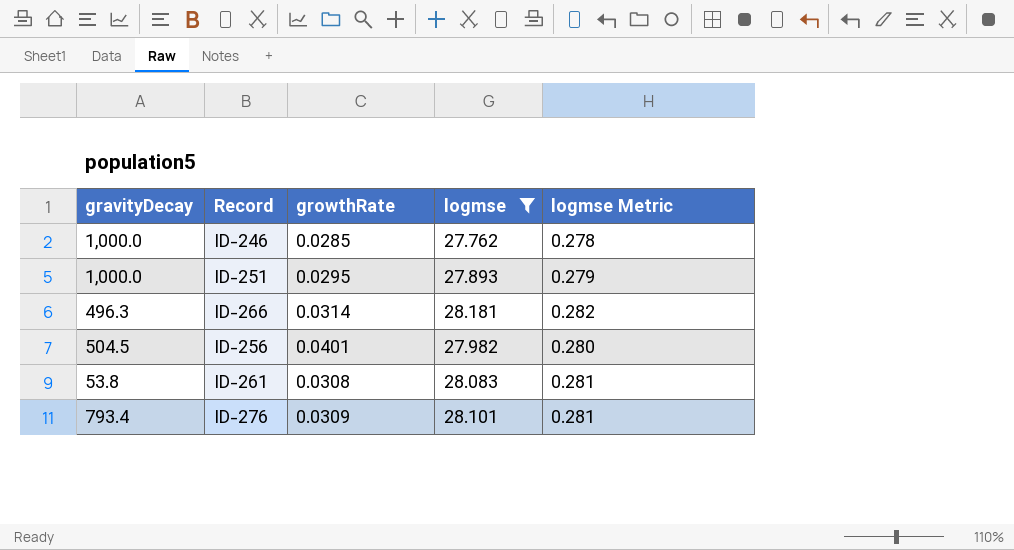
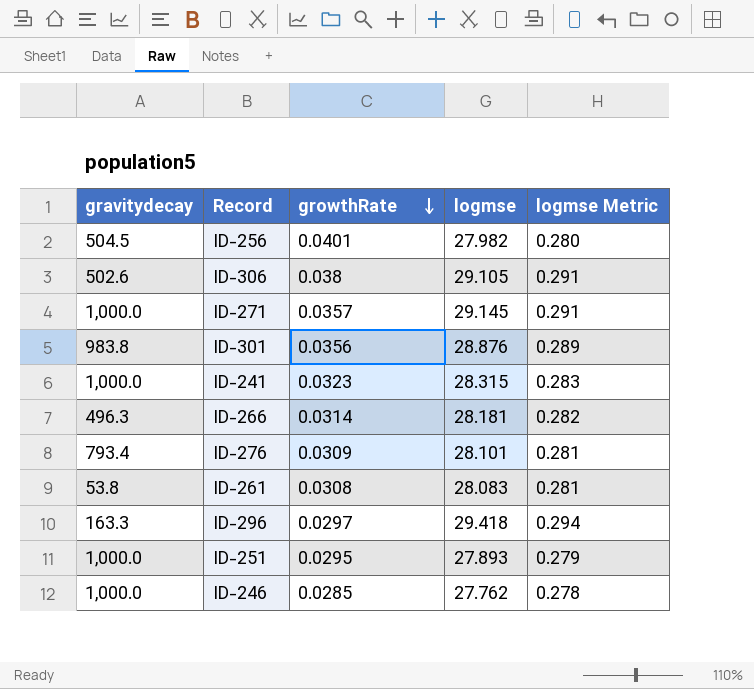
filter: logmse <= 28.181 -> none
row order: none -> growthRate descending
column name: gravityDecay -> gravitydecay

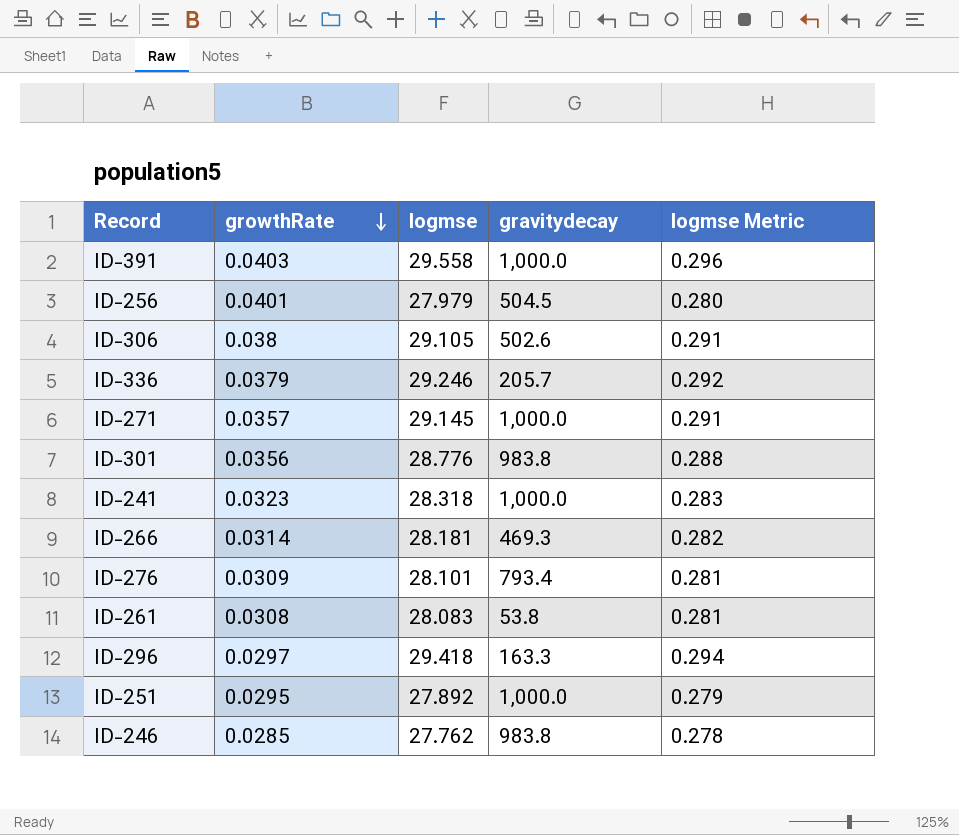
column gravitydecay | position: 1 -> 4
row ID-391: none -> 0.0403 | 29.558 | 1,000.0 | 0.296
ID-256 | logmse: 27.982 -> 27.979
row ID-336: none -> 0.0379 | 29.246 | 205.7 | 0.292
ID-301 | logmse: 28.876 -> 28.776
ID-301 | logmse Metric: 0.289 -> 0.288
ID-241 | logmse: 28.315 -> 28.318
ID-266 | gravitydecay: 496.3 -> 469.3
ID-251 | logmse: 27.893 -> 27.892
ID-246 | gravitydecay: 1,000.0 -> 983.8

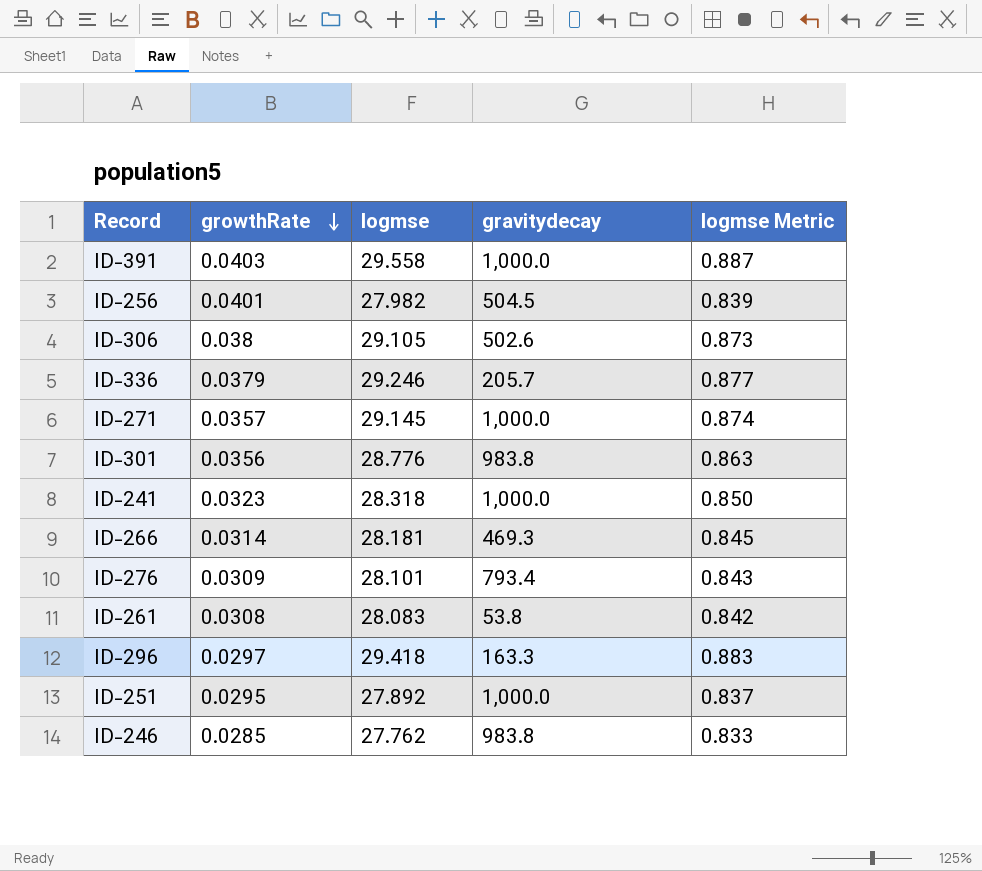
column logmse Metric | formula: [logmse] * 0.01 -> [logmse] * 0.03
ID-256 | logmse: 27.979 -> 27.982

